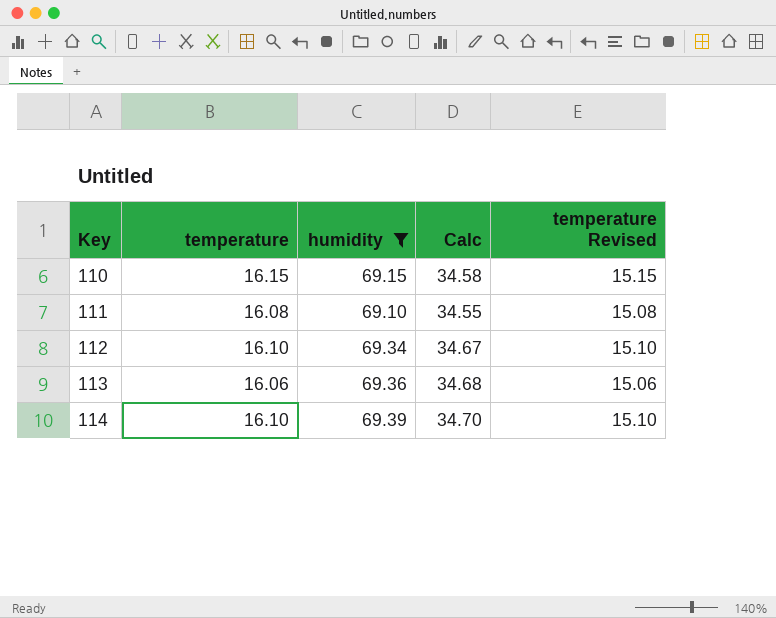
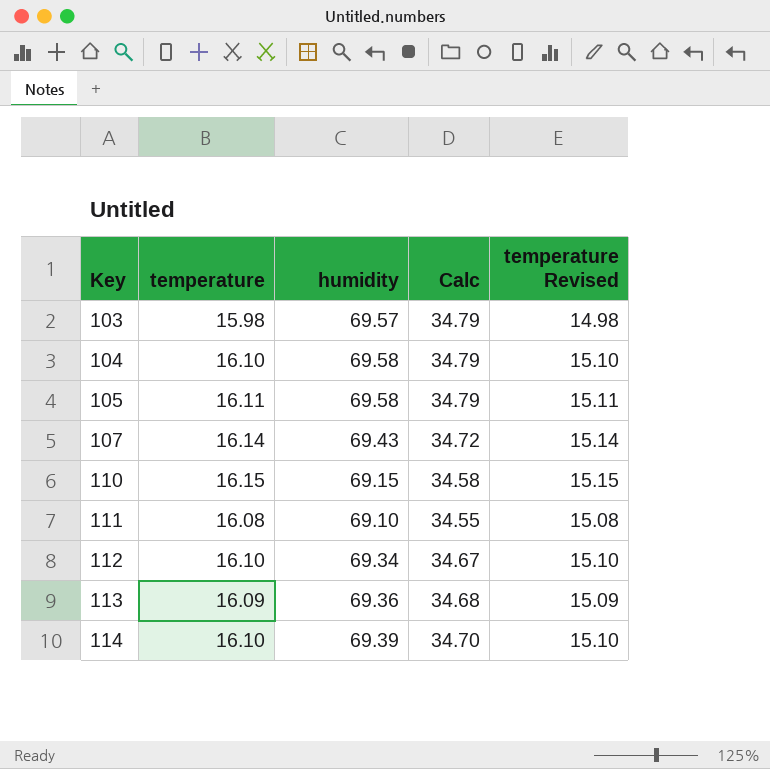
filter: humidity <= 69.39 -> none
113 | temperature: 16.06 -> 16.09
113 | temperature Revised: 15.06 -> 15.09

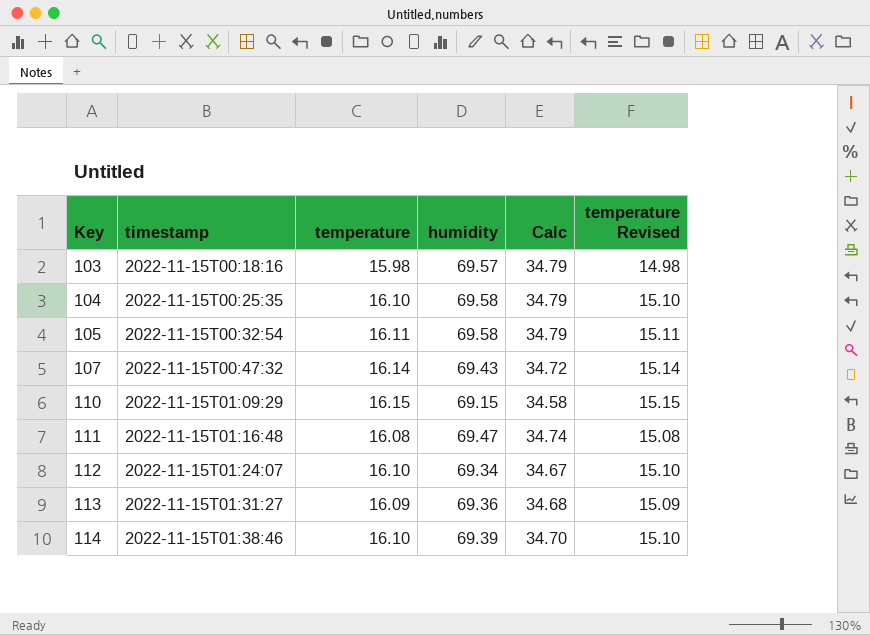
column timestamp | position: none -> 2
111 | humidity: 69.10 -> 69.47
111 | Calc: 34.55 -> 34.74

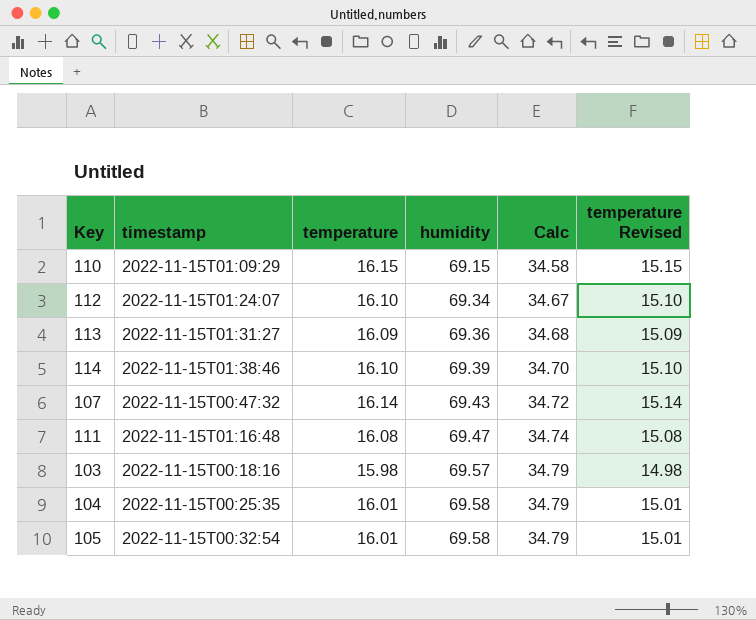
row order: Key ascending -> humidity ascending
104 | temperature: 16.10 -> 16.01
104 | temperature Revised: 15.10 -> 15.01
105 | temperature: 16.11 -> 16.01
105 | temperature Revised: 15.11 -> 15.01

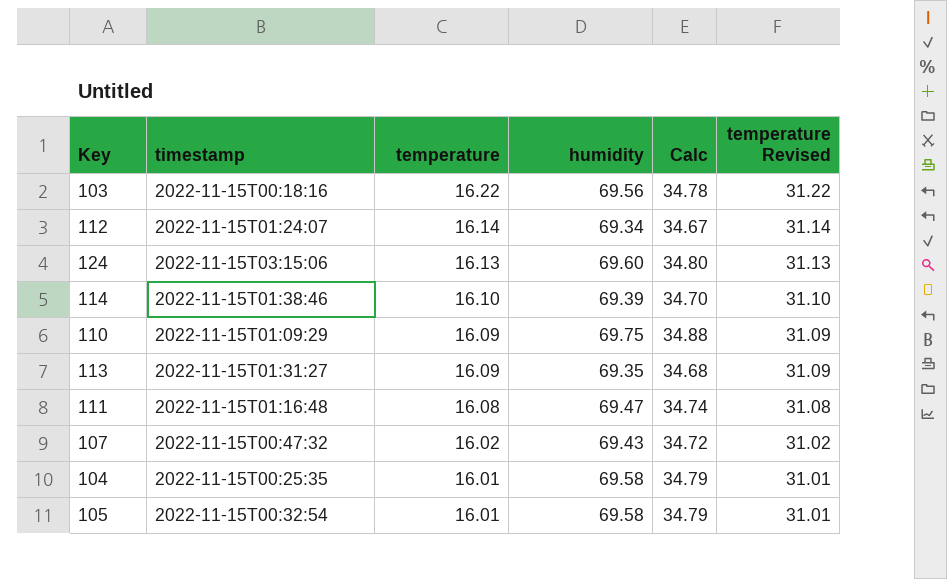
row order: humidity ascending -> temperature descending
column temperature Revised | formula: [temperature] - 1 -> [temperature] + 15
103 | temperature: 15.98 -> 16.22
103 | humidity: 69.57 -> 69.56
103 | Calc: 34.79 -> 34.78
112 | temperature: 16.10 -> 16.14
row 124: none -> 2022-11-15T03:15:06 | 16.13 | 69.60 | 34.80 | 31.13
110 | temperature: 16.15 -> 16.09
110 | humidity: 69.15 -> 69.75
110 | Calc: 34.58 -> 34.88
113 | humidity: 69.36 -> 69.35
107 | temperature: 16.14 -> 16.02

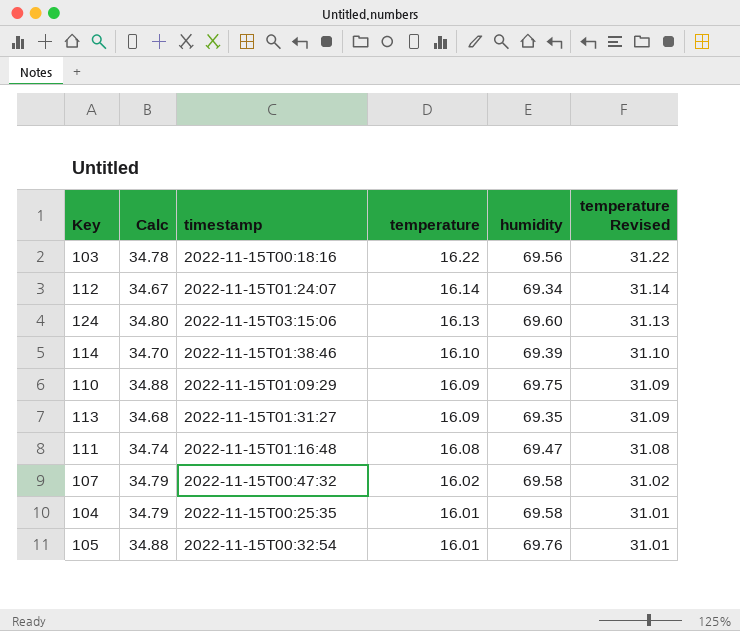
column Calc | position: 5 -> 2
107 | Calc: 34.72 -> 34.79
107 | humidity: 69.43 -> 69.58
105 | Calc: 34.79 -> 34.88
105 | humidity: 69.58 -> 69.76

